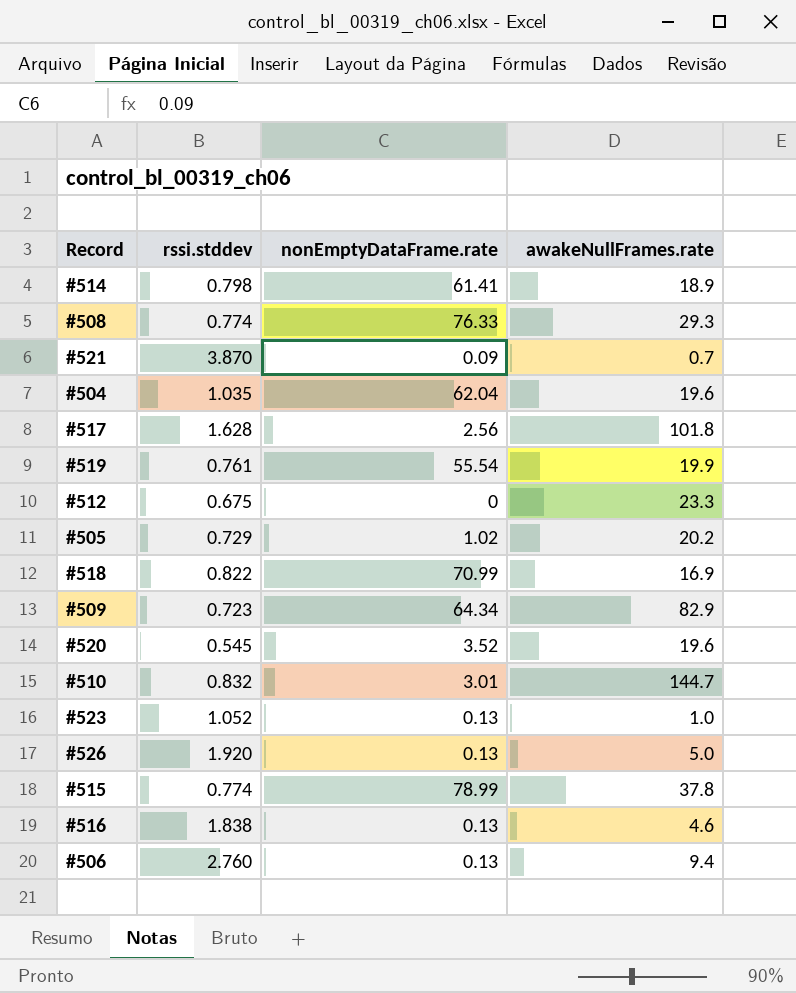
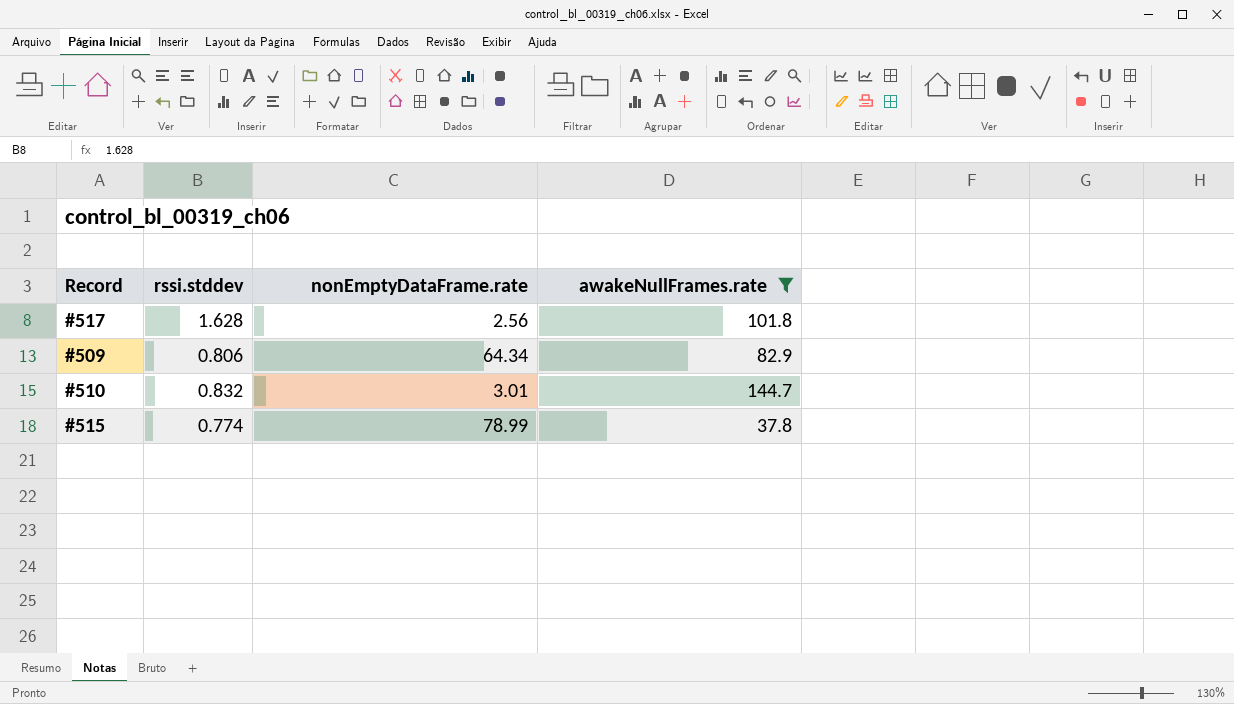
filter: none -> awakeNullFrames.rate >= 37.8
#509 | rssi.stddev: 0.723 -> 0.806

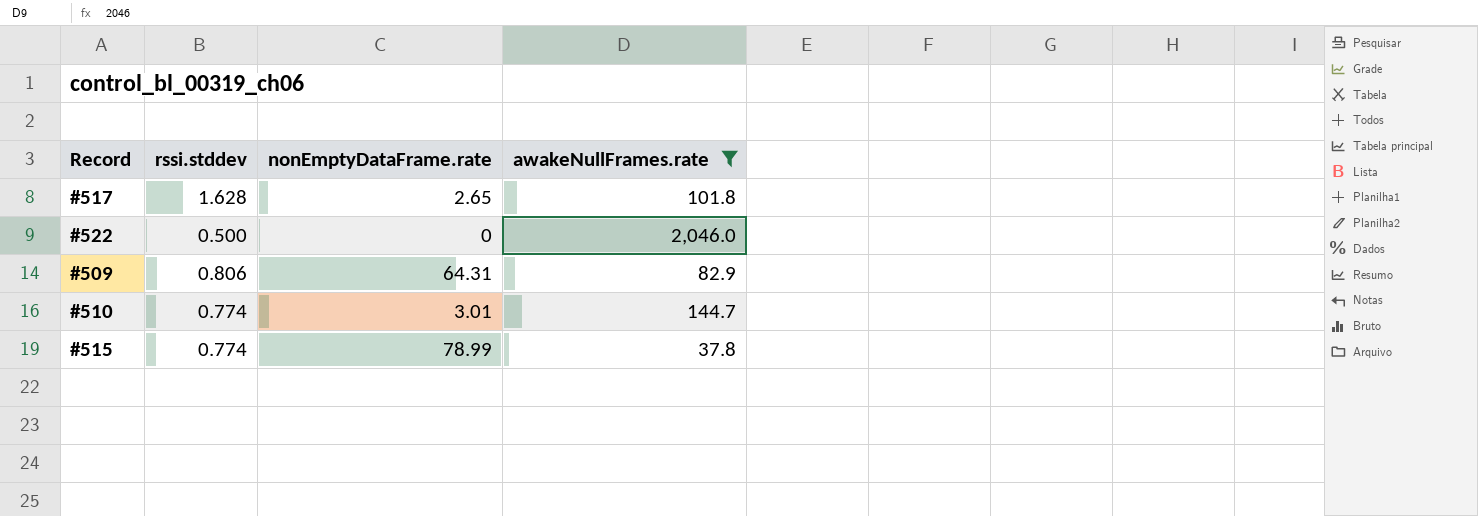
#517 | nonEmptyDataFrame.rate: 2.56 -> 2.65
row #522: none -> 0.500 | 0 | 2,046.0
#509 | nonEmptyDataFrame.rate: 64.34 -> 64.31
#510 | rssi.stddev: 0.832 -> 0.774

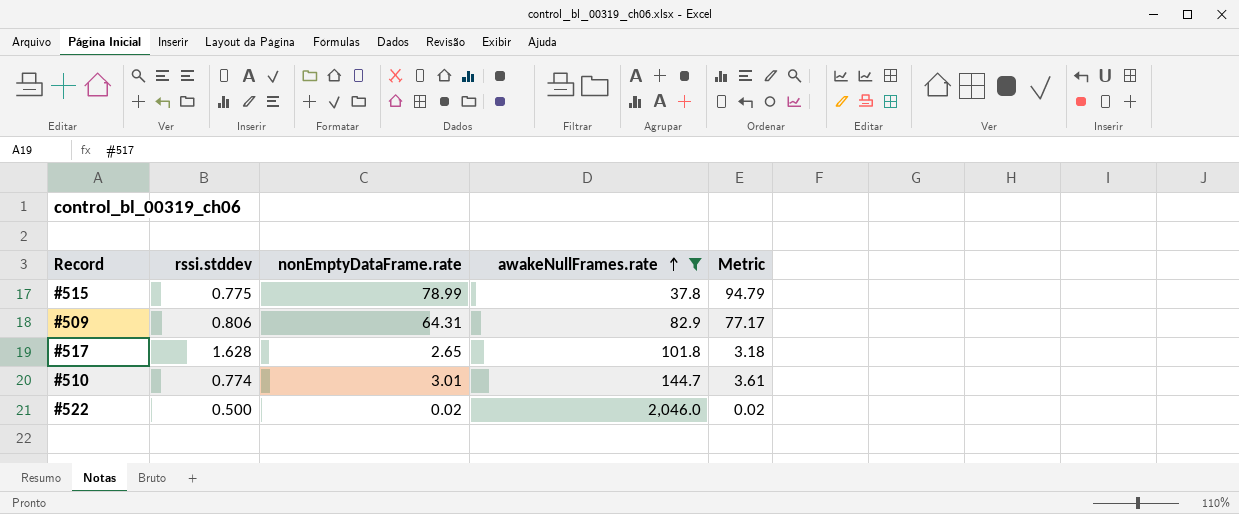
row order: none -> awakeNullFrames.rate ascending
column Metric | formula: none -> [nonEmptyDataFrame.rate] * 1.2
#515 | rssi.stddev: 0.774 -> 0.775
#522 | nonEmptyDataFrame.rate: 0 -> 0.02

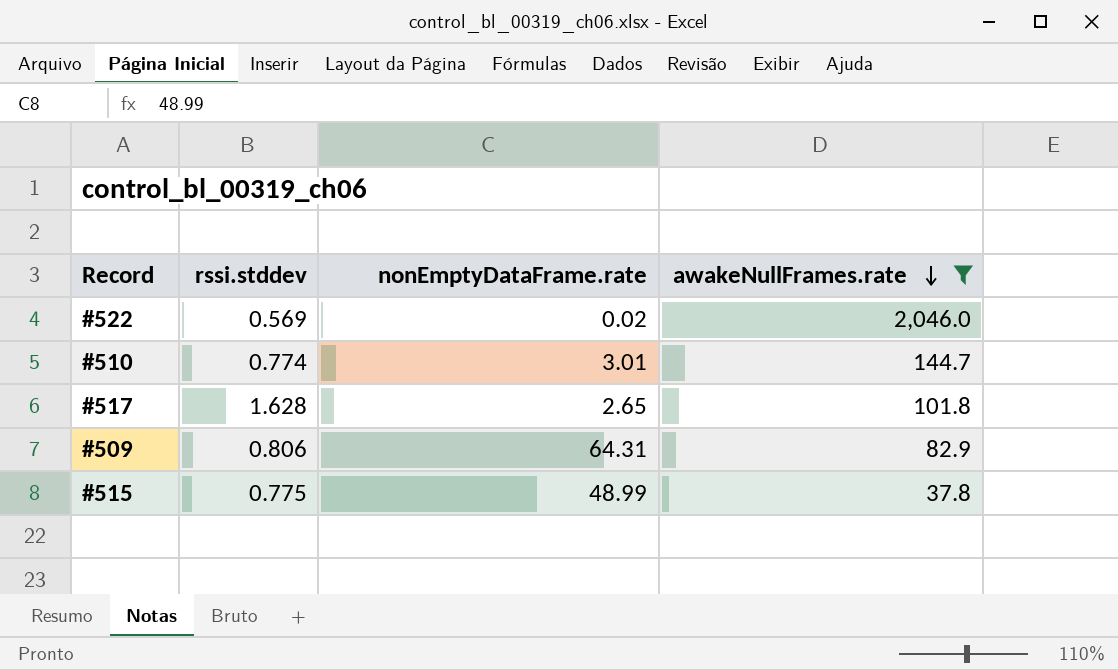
row order: awakeNullFrames.rate ascending -> awakeNullFrames.rate descending
column Metric | formula: [nonEmptyDataFrame.rate] * 1.2 -> none
#522 | rssi.stddev: 0.500 -> 0.569
#515 | nonEmptyDataFrame.rate: 78.99 -> 48.99

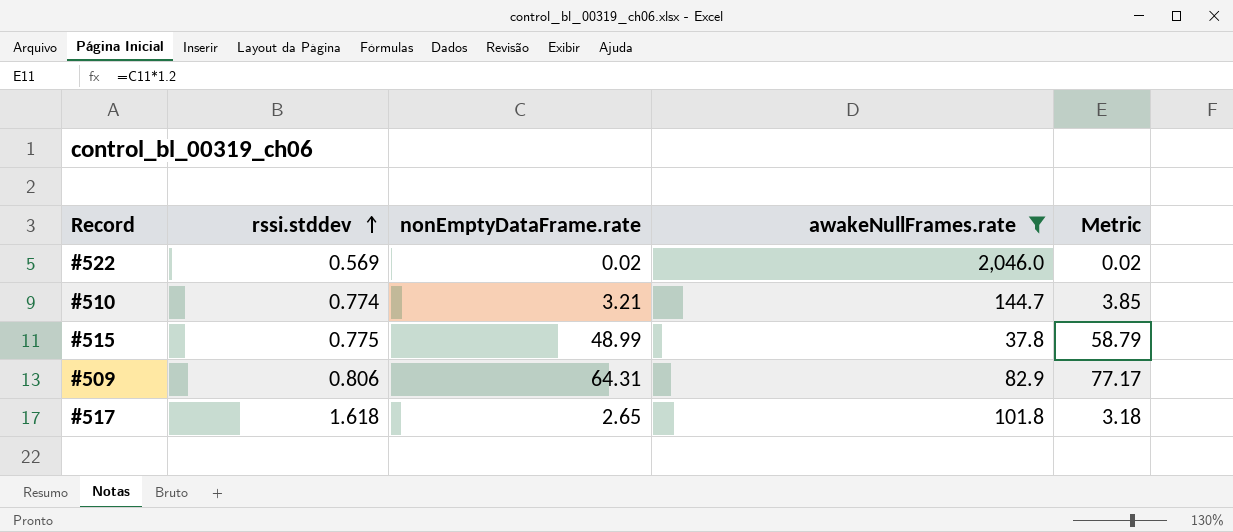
row order: awakeNullFrames.rate descending -> rssi.stddev ascending
column Metric | formula: none -> [nonEmptyDataFrame.rate] * 1.2
#510 | nonEmptyDataFrame.rate: 3.01 -> 3.21
#517 | rssi.stddev: 1.628 -> 1.618

